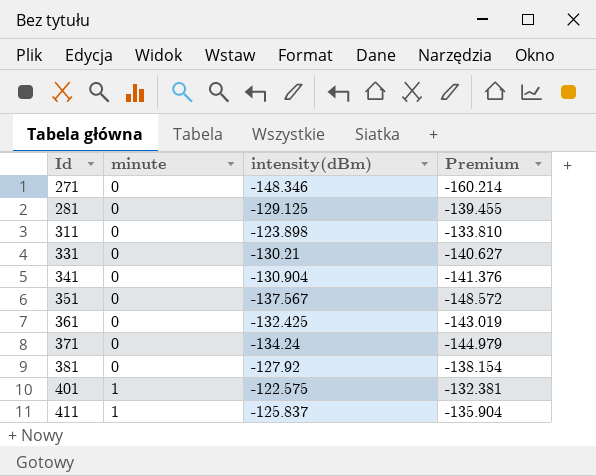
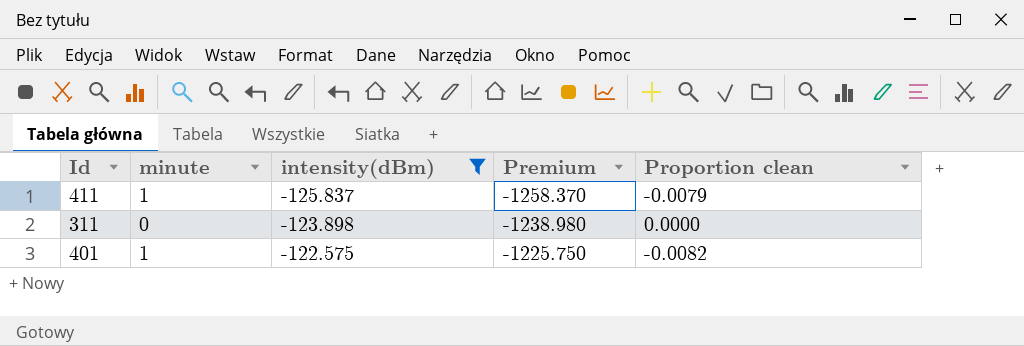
filter: none -> intensity(dBm) >= -125.837
row order: Id ascending -> intensity(dBm) ascending
column Premium | formula: [intensity(dBm)] * 1.08 -> [intensity(dBm)] * 10
column Proportion clean | formula: none -> [minute] / [intensity(dBm)]

